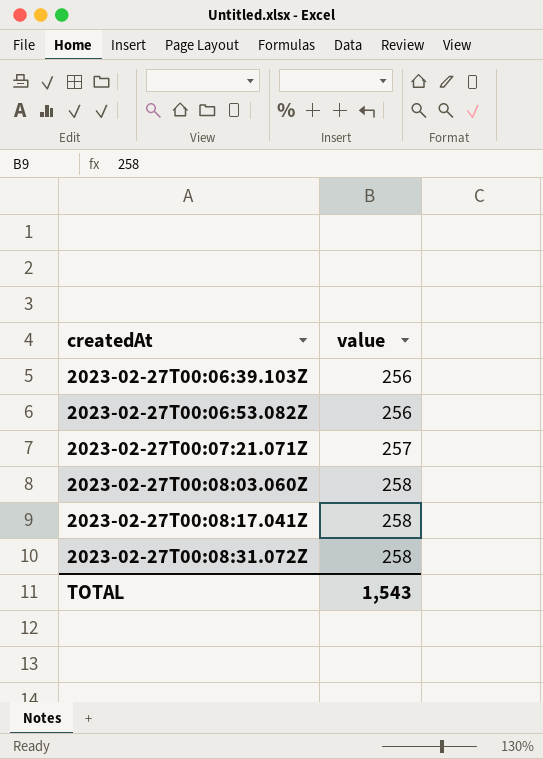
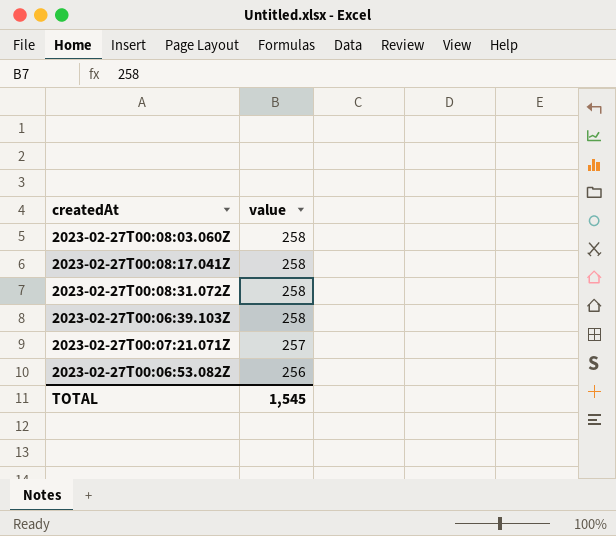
row order: createdAt ascending -> value descending
2023-02-27T00:06:39.103Z | value: 256 -> 258
TOTAL | value: 1,543 -> 1,545

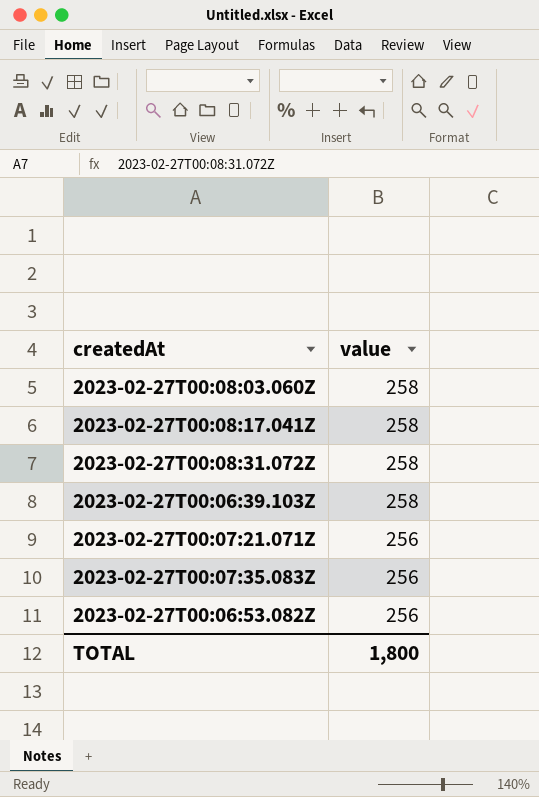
2023-02-27T00:07:21.071Z | value: 257 -> 256
row 2023-02-27T00:07:35.083Z: none -> 256
TOTAL | value: 1,545 -> 1,800

